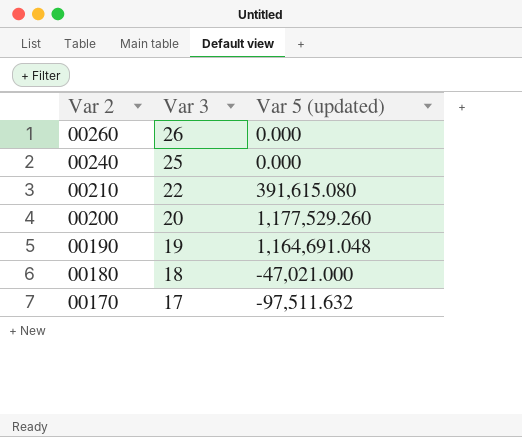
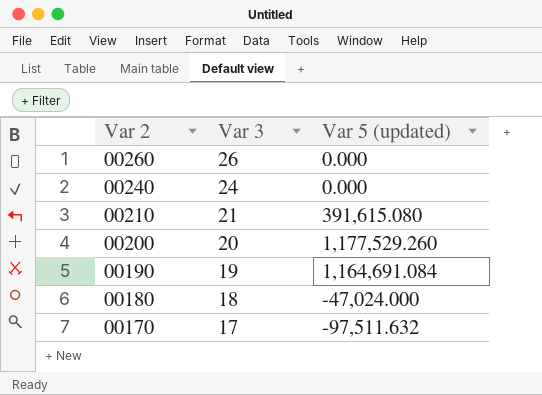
00240 | Var 3: 25 -> 24
00210 | Var 3: 22 -> 21
00190 | Var 5 (updated): 1,164,691.048 -> 1,164,691.084
00180 | Var 5 (updated): -47,021.000 -> -47,024.000

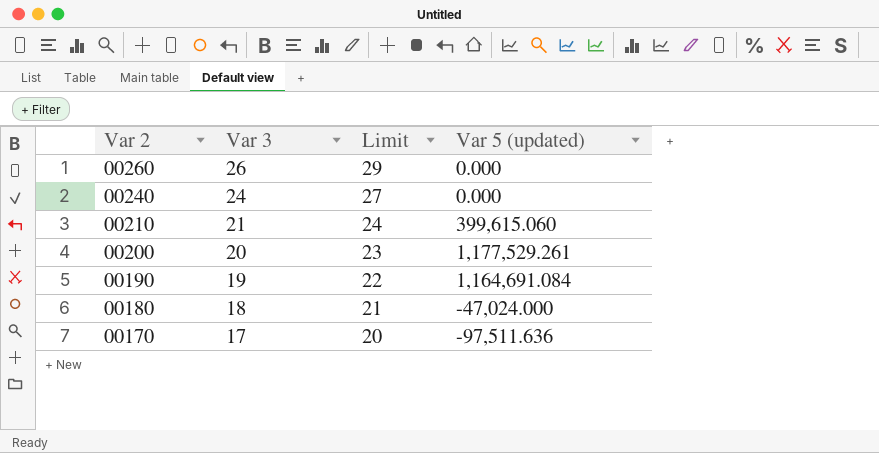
column Limit | formula: none -> [Var 3] + 3
00210 | Var 5 (updated): 391,615.080 -> 399,615.060
00200 | Var 5 (updated): 1,177,529.260 -> 1,177,529.261
00170 | Var 5 (updated): -97,511.632 -> -97,511.636

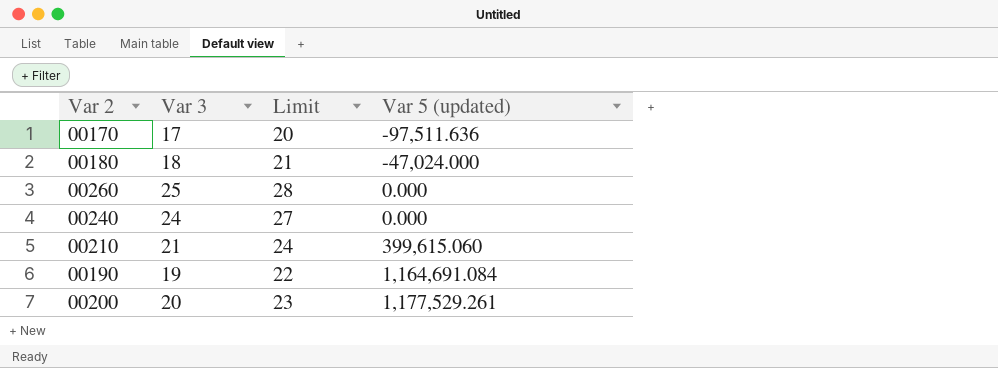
row order: Var 2 descending -> Var 5 (updated) ascending
00260 | Var 3: 26 -> 25
00260 | Limit: 29 -> 28

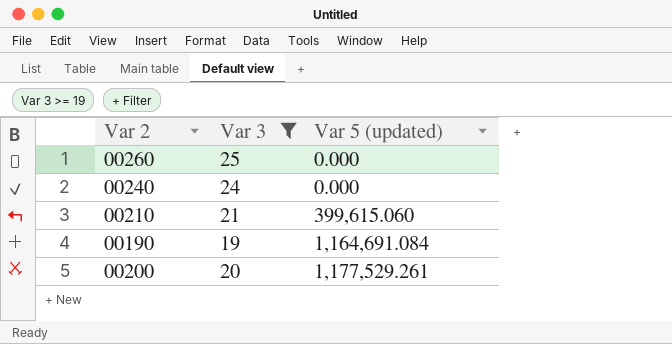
filter: none -> Var 3 >= 19
column Limit | formula: [Var 3] + 3 -> none

